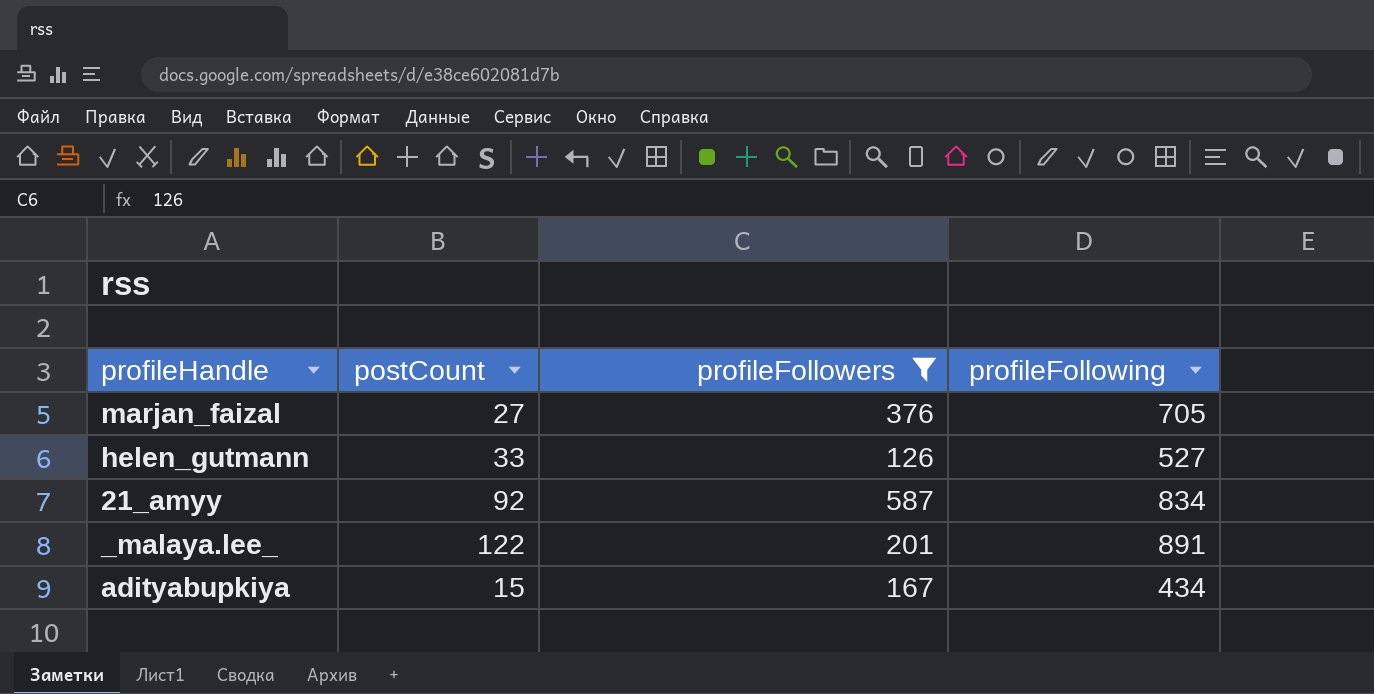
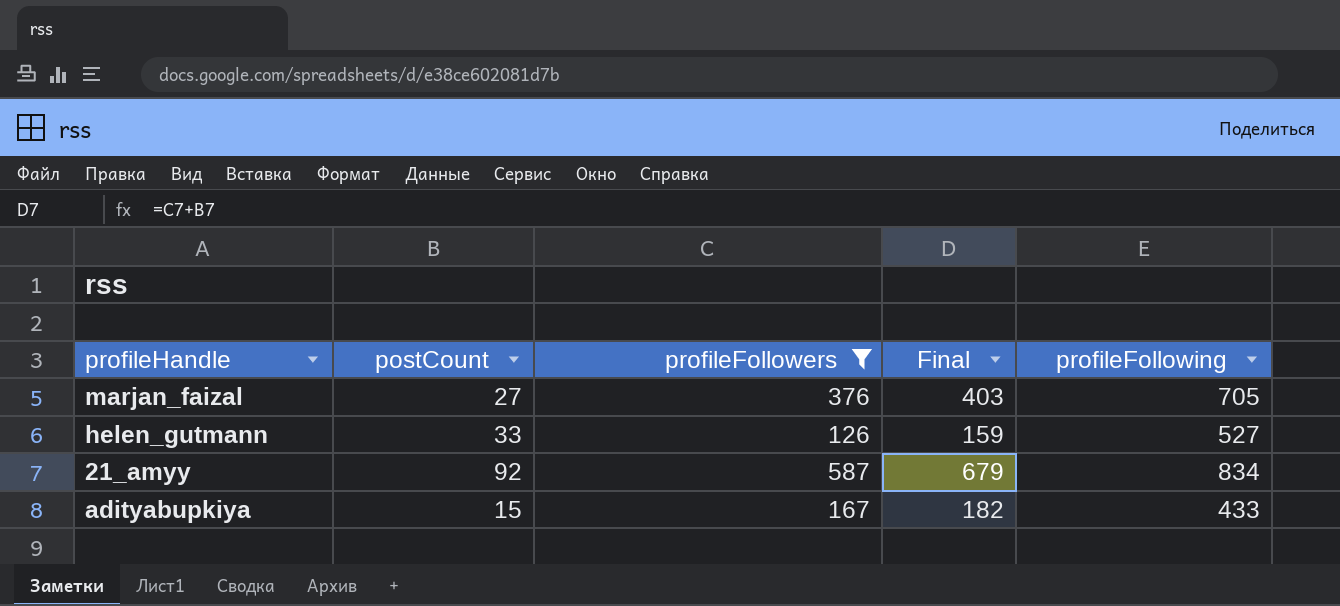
column Final | formula: none -> [postCount] + [profileFollowers]
row _malaya.lee_: 122 | 201 | 891 -> none
adityabupkiya | profileFollowing: 434 -> 433

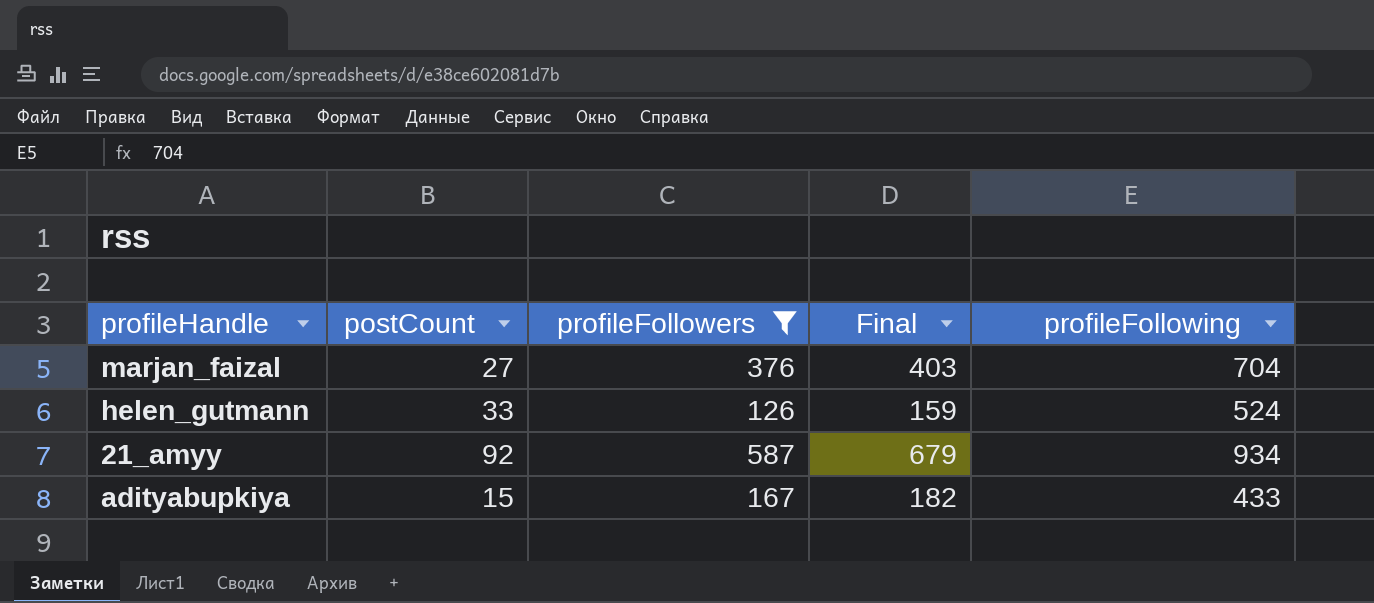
marjan_faizal | profileFollowing: 705 -> 704
helen_gutmann | profileFollowing: 527 -> 524
21_amyy | profileFollowing: 834 -> 934

